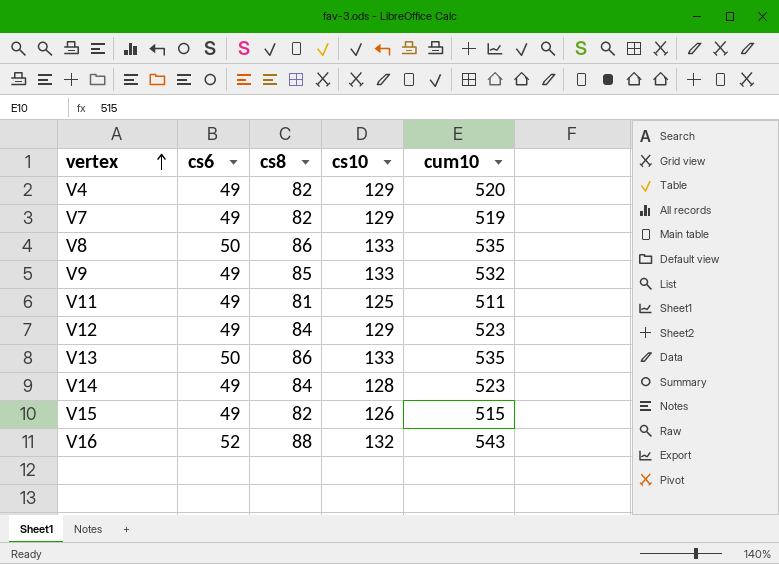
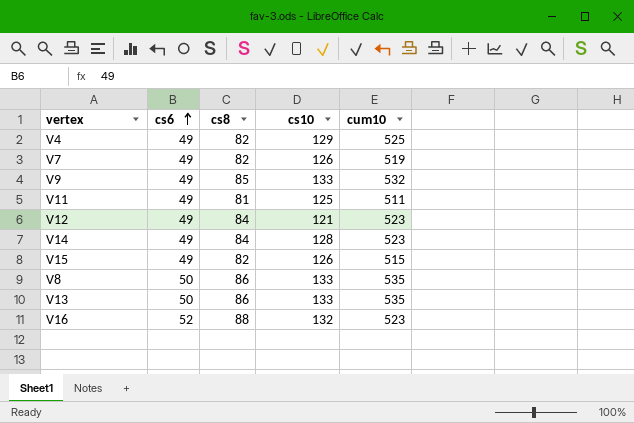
row order: vertex ascending -> cs6 ascending
V4 | cum10: 520 -> 525
V7 | cs10: 129 -> 126
V12 | cs10: 129 -> 121
V16 | cum10: 543 -> 523

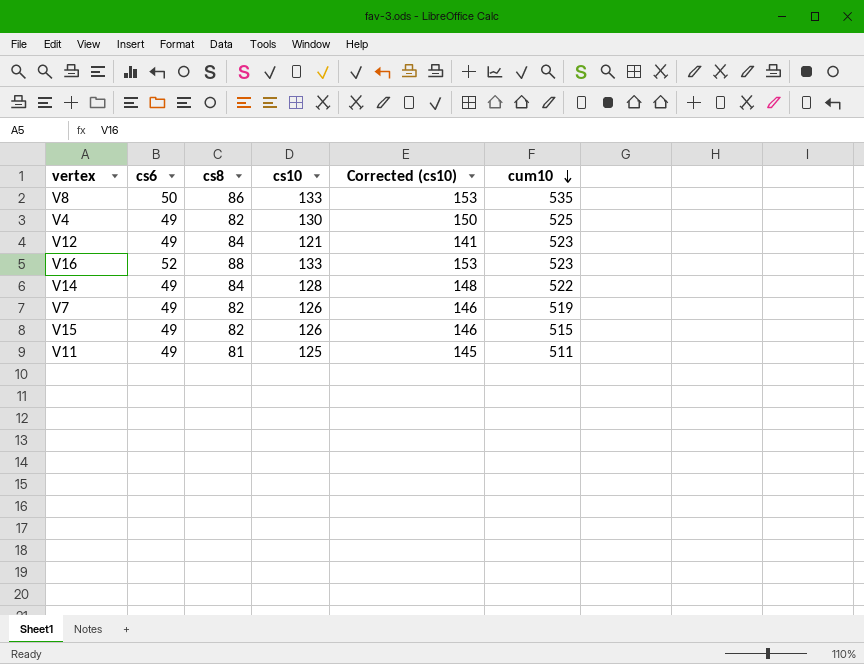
row order: cs6 ascending -> cum10 descending
column Corrected (cs10) | formula: none -> [cs10] + 20
row V9: 49 | 85 | 133 | 532 -> none
row V13: 50 | 86 | 133 | 535 -> none
V4 | cs10: 129 -> 130
V16 | cs10: 132 -> 133
V14 | cum10: 523 -> 522

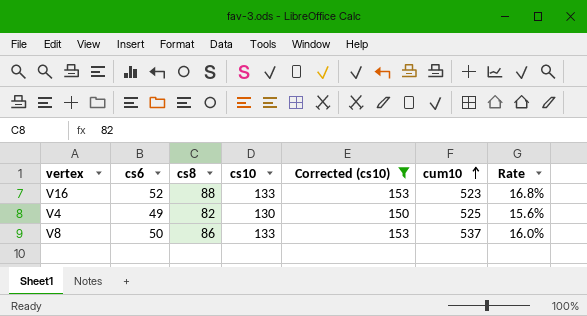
filter: none -> Corrected (cs10) >= 150
row order: cum10 descending -> cum10 ascending
column Rate | formula: none -> [cs8] / [cum10]
V8 | cum10: 535 -> 537

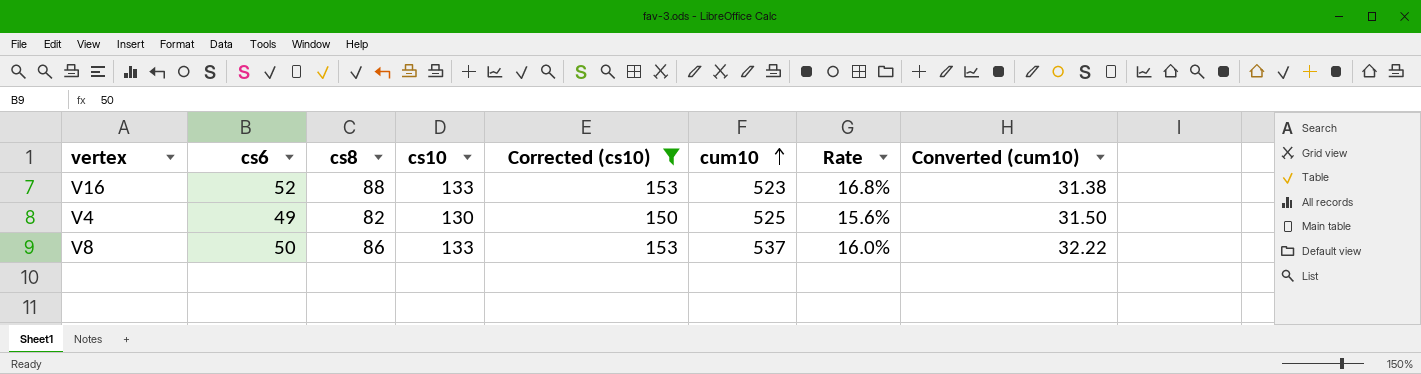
column Converted (cum10) | formula: none -> [cum10] * 0.06

